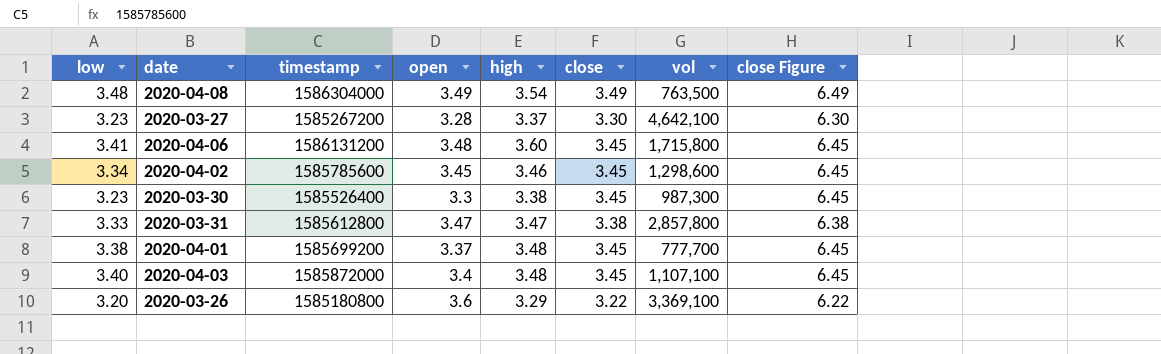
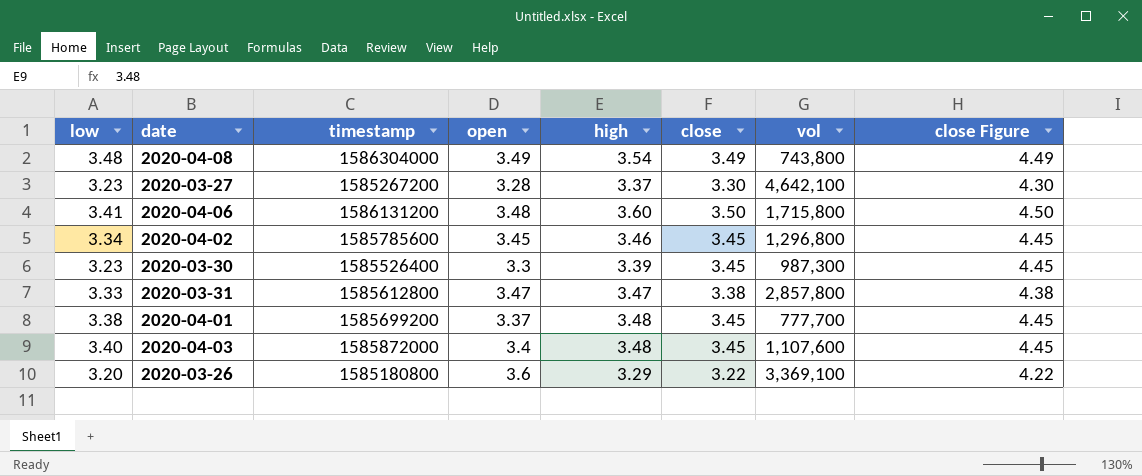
column close Figure | formula: [close] + 3 -> [close] + 1
2020-04-08 | vol: 763,500 -> 743,800
2020-04-06 | close: 3.45 -> 3.50
2020-04-02 | vol: 1,298,600 -> 1,296,800
2020-03-30 | high: 3.38 -> 3.39
2020-04-03 | vol: 1,107,100 -> 1,107,600

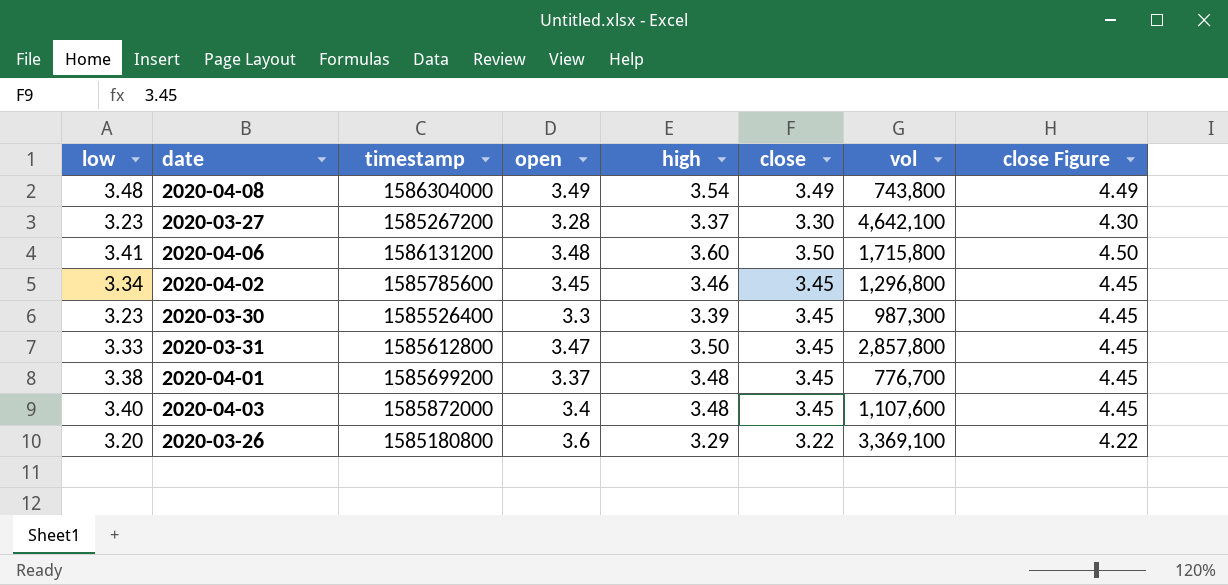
2020-03-31 | high: 3.47 -> 3.50
2020-03-31 | close: 3.38 -> 3.45
2020-03-31 | close Figure: 4.38 -> 4.45
2020-04-01 | vol: 777,700 -> 776,700

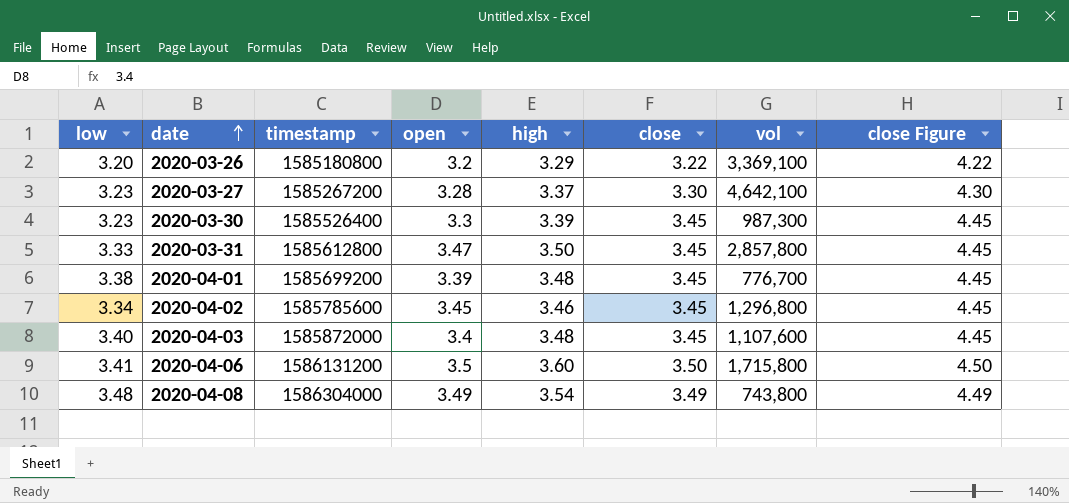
row order: none -> date ascending
2020-03-26 | open: 3.6 -> 3.2
2020-04-01 | open: 3.37 -> 3.39
2020-04-06 | open: 3.48 -> 3.5

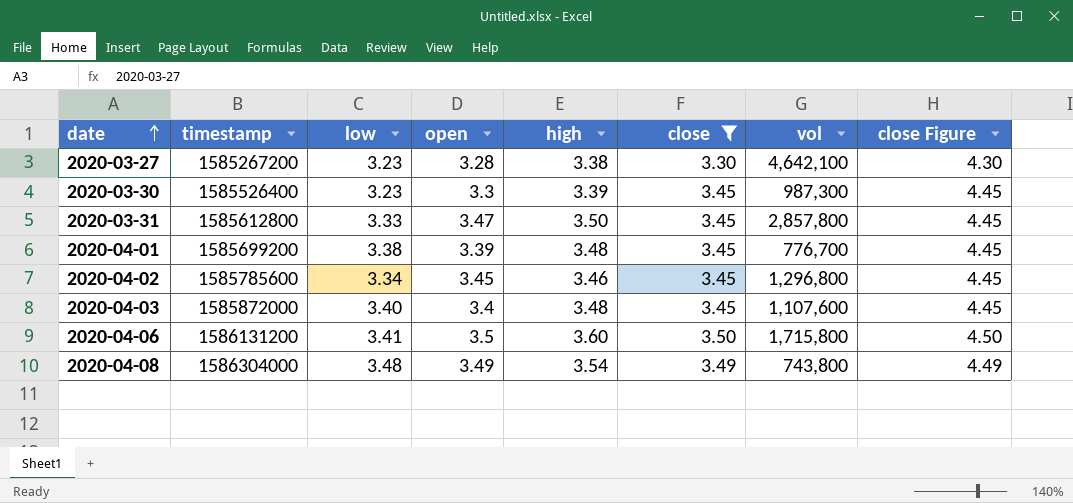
filter: none -> close != 3.22
column low | position: 1 -> 3
2020-03-27 | high: 3.37 -> 3.38

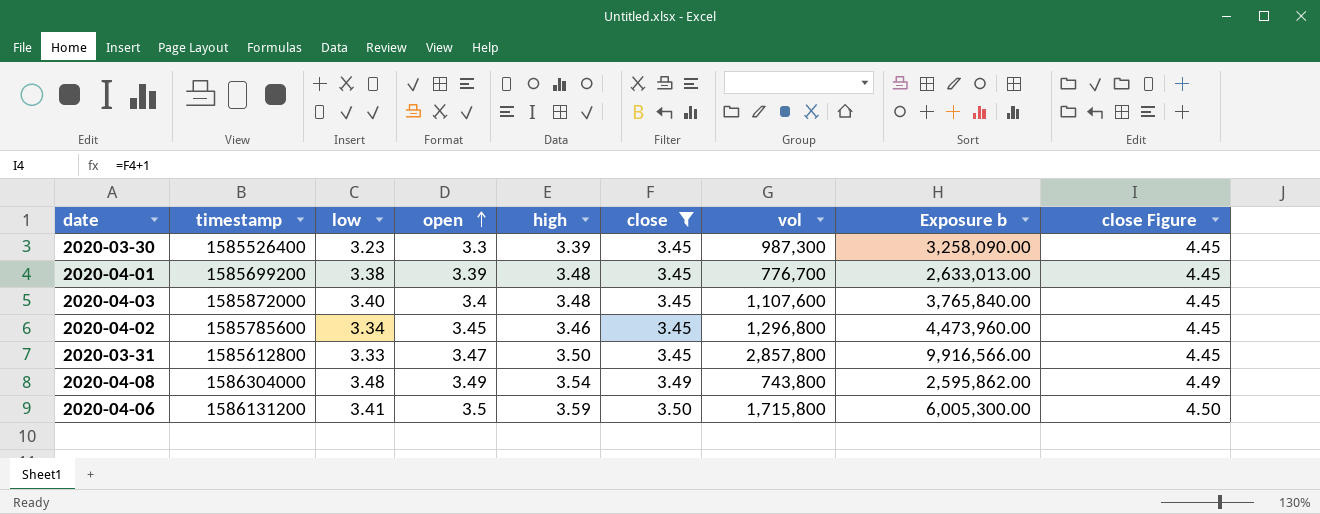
row order: date ascending -> open ascending
column Exposure b | formula: none -> [open] * [vol]
row 2020-03-27: 1585267200 | 3.23 | 3.28 | 3.38 | 3.30 | 4,642,100 | 4.30 -> none
2020-04-06 | high: 3.60 -> 3.59

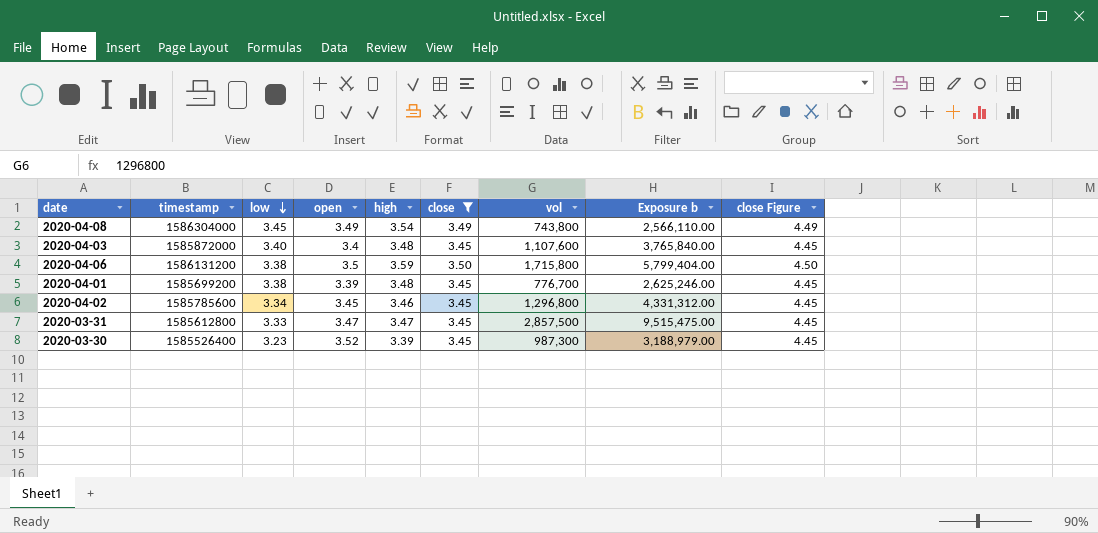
row order: open ascending -> low descending
column Exposure b | formula: [open] * [vol] -> [low] * [vol]
2020-04-08 | low: 3.48 -> 3.45
2020-04-06 | low: 3.41 -> 3.38
2020-03-31 | high: 3.50 -> 3.47
2020-03-31 | vol: 2,857,800 -> 2,857,500
2020-03-30 | open: 3.3 -> 3.52

